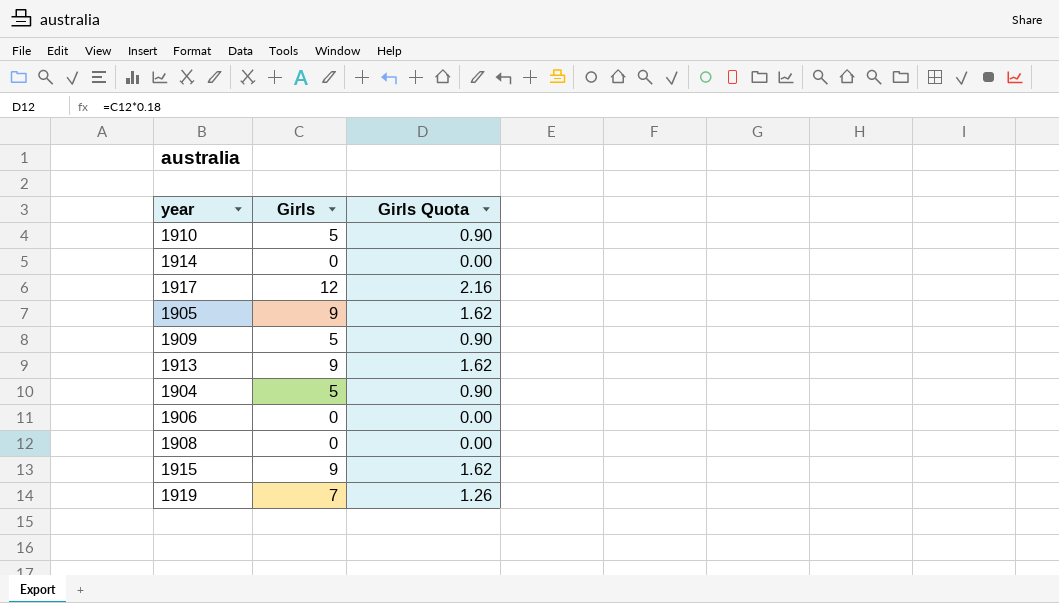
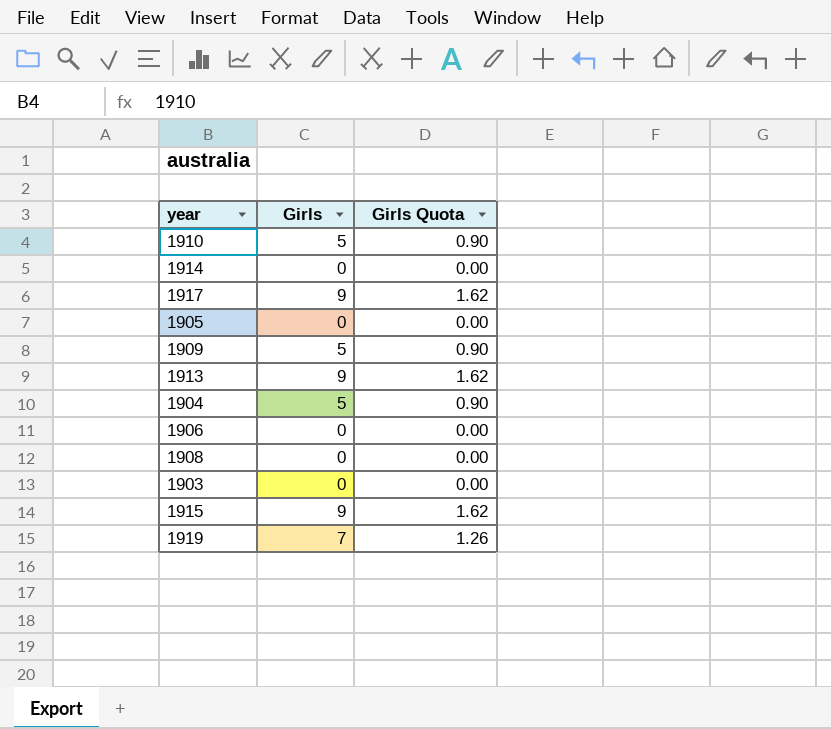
1917 | Girls: 12 -> 9
1917 | Girls Quota: 2.16 -> 1.62
1905 | Girls: 9 -> 0
1905 | Girls Quota: 1.62 -> 0.00
row 1903: none -> 0 | 0.00

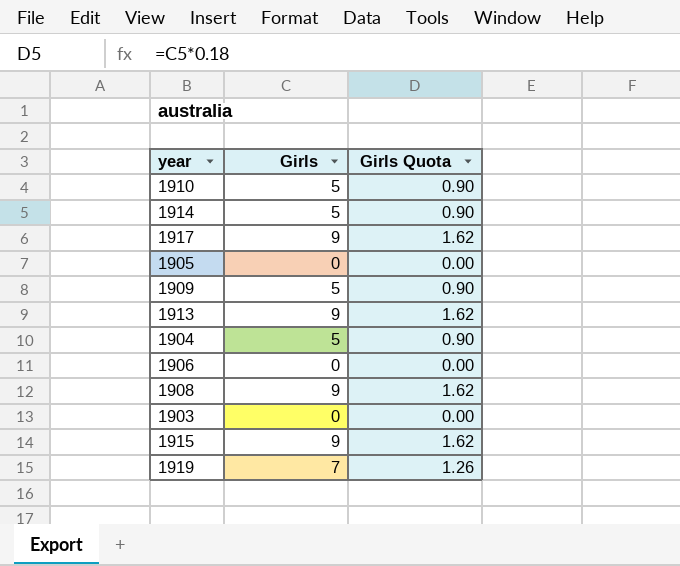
1914 | Girls: 0 -> 5
1914 | Girls Quota: 0.00 -> 0.90
1908 | Girls: 0 -> 9
1908 | Girls Quota: 0.00 -> 1.62

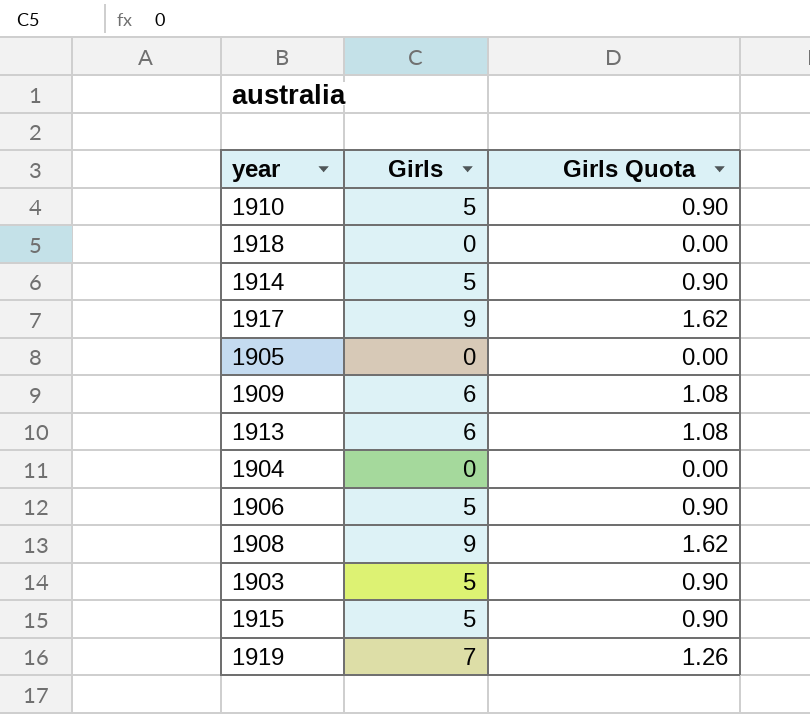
row 1918: none -> 0 | 0.00
1909 | Girls: 5 -> 6
1909 | Girls Quota: 0.90 -> 1.08
1913 | Girls: 9 -> 6
1913 | Girls Quota: 1.62 -> 1.08
1904 | Girls: 5 -> 0
1904 | Girls Quota: 0.90 -> 0.00
1906 | Girls: 0 -> 5
1906 | Girls Quota: 0.00 -> 0.90
1903 | Girls: 0 -> 5
1903 | Girls Quota: 0.00 -> 0.90
1915 | Girls: 9 -> 5
1915 | Girls Quota: 1.62 -> 0.90

